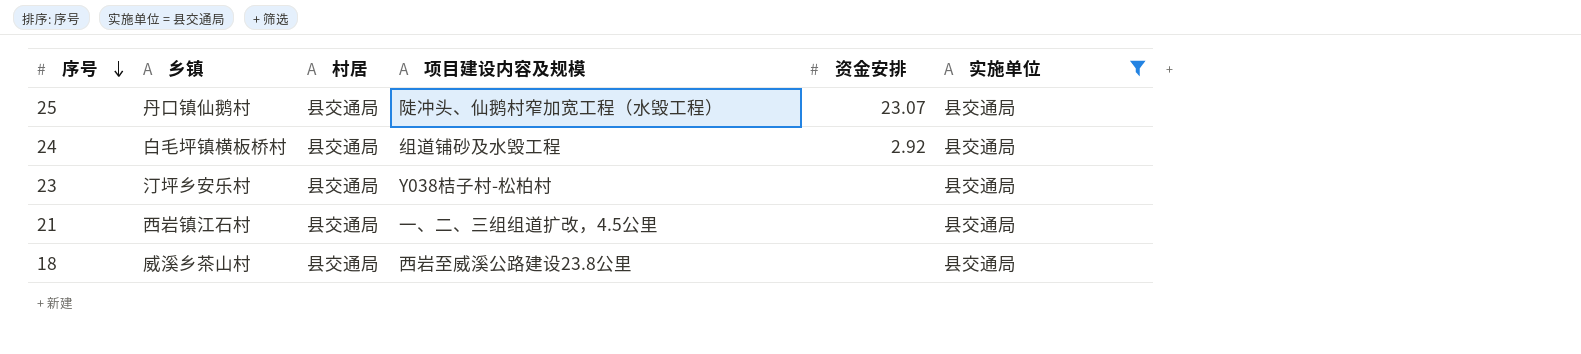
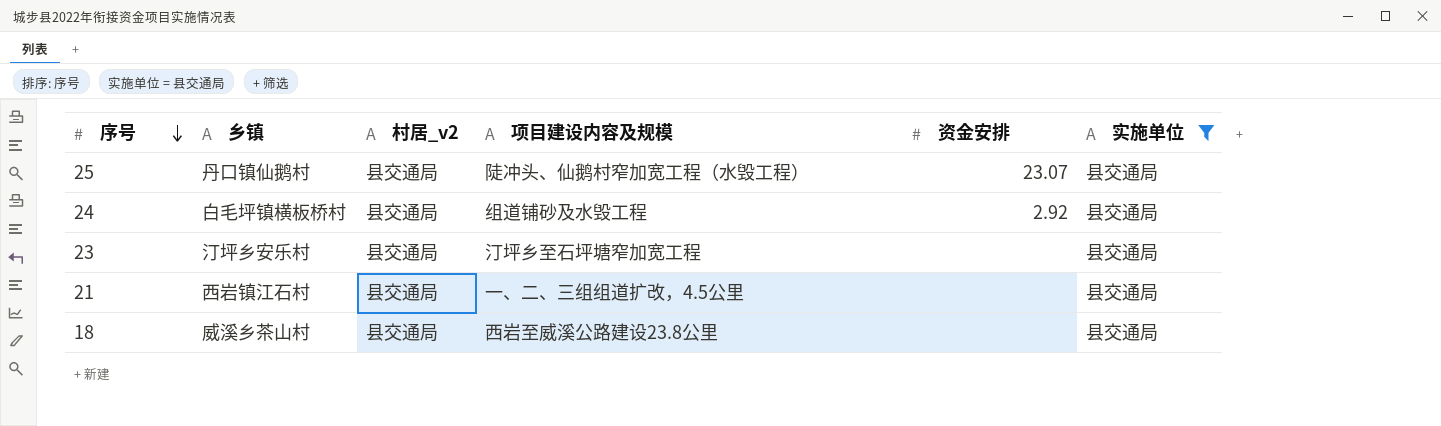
column name: 村居 -> 村居_v2
23 | 项目建设内容及规模: Y038桔子村-松柏村 -> 汀坪乡至石坪塘窄加宽工程

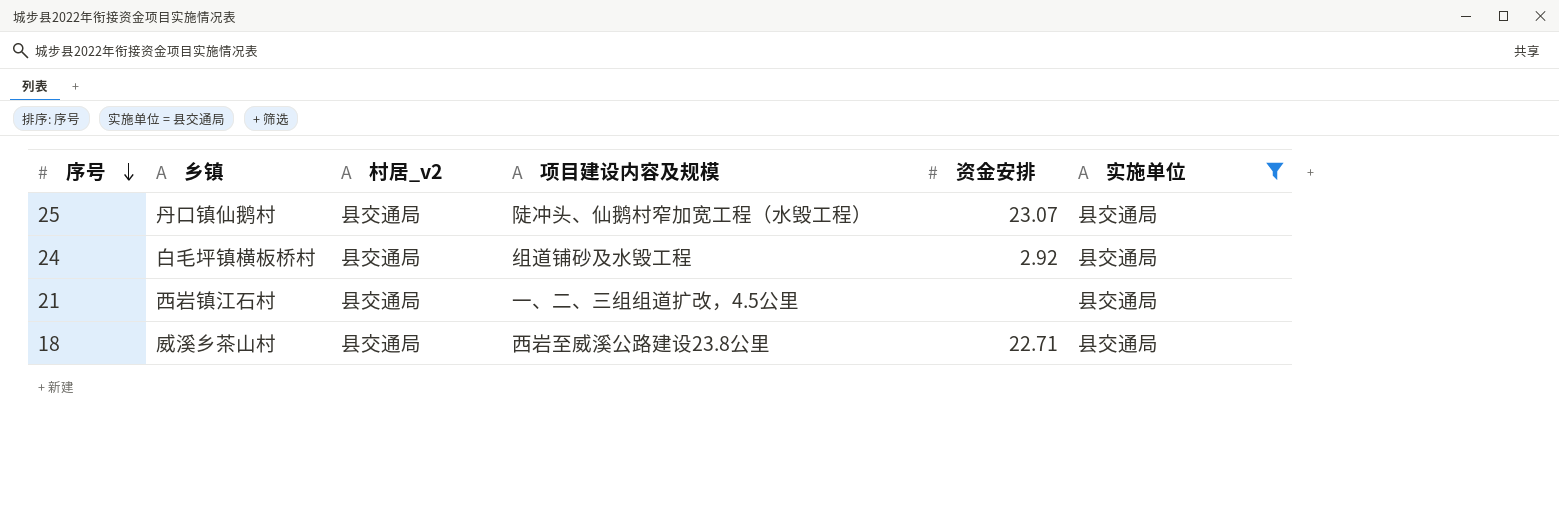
row 23: 汀坪乡安乐村 | 县交通局 | 汀坪乡至石坪塘窄加宽工程 | none | 县交通局 -> none
18 | 资金安排: none -> 22.71

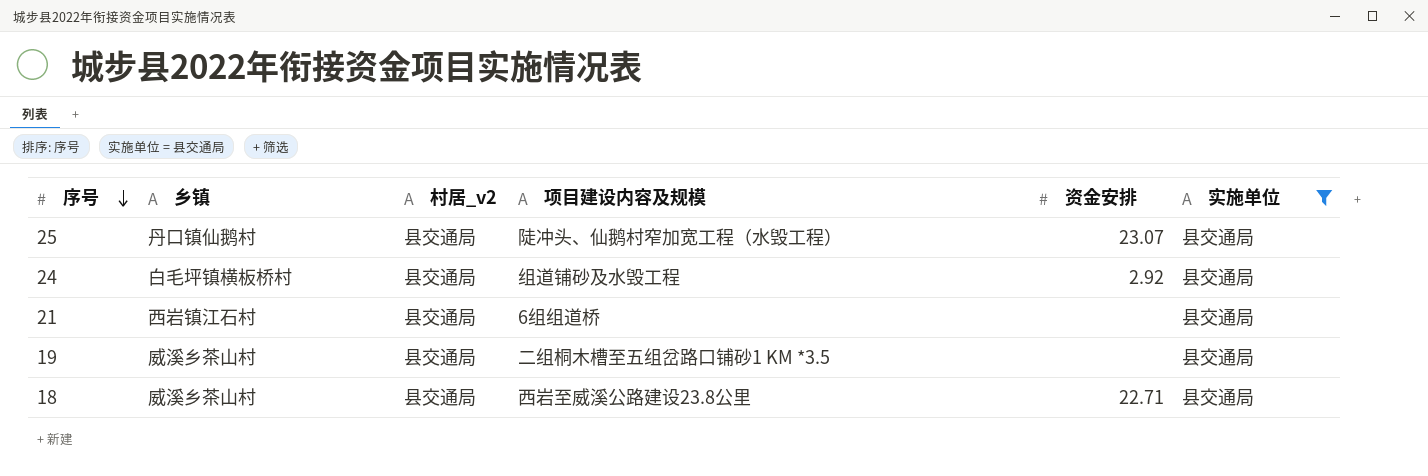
21 | 项目建设内容及规模: 一、二、三组组道扩改，4.5公里 -> 6组组道桥
row 19: none -> 威溪乡茶山村 | 县交通局 | 二组桐木槽至五组岔路口铺砂1 KM *3.5 | none | 县交通局

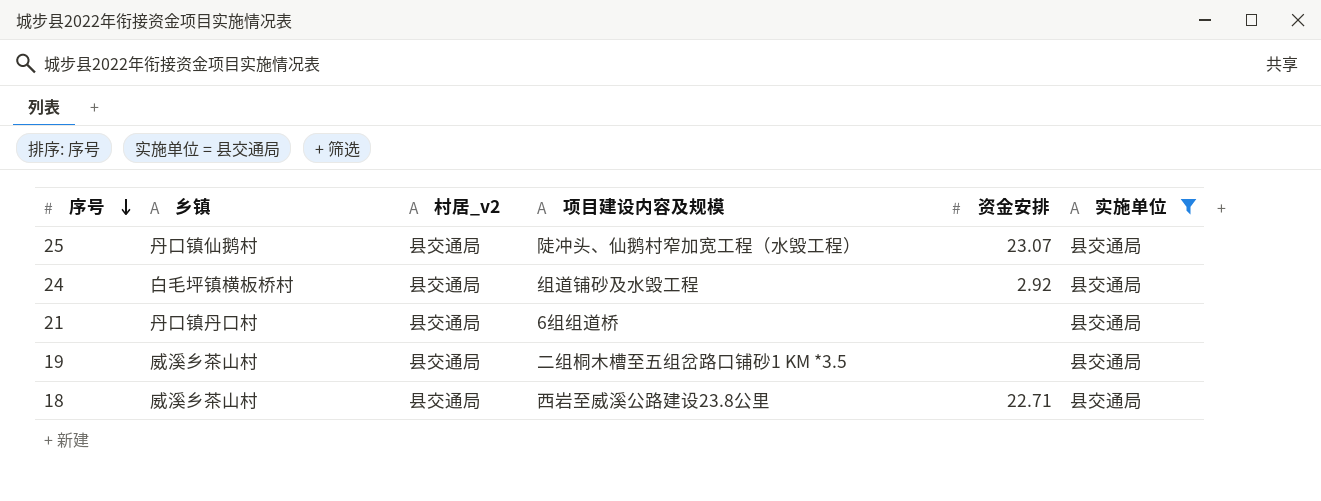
21 | 乡镇: 西岩镇江石村 -> 丹口镇丹口村

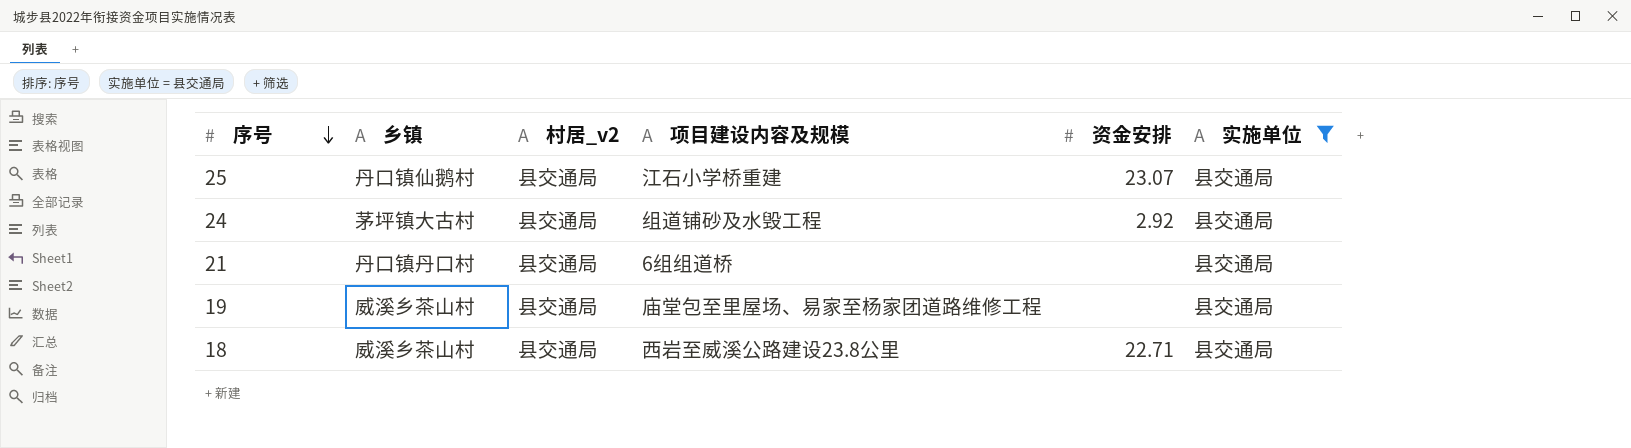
25 | 项目建设内容及规模: 陡冲头、仙鹅村窄加宽工程（水毁工程） -> 江石小学桥重建
24 | 乡镇: 白毛坪镇横板桥村 -> 茅坪镇大古村
19 | 项目建设内容及规模: 二组桐木槽至五组岔路口铺砂1 KM *3.5 -> 庙堂包至里屋场、易家至杨家团道路维修工程

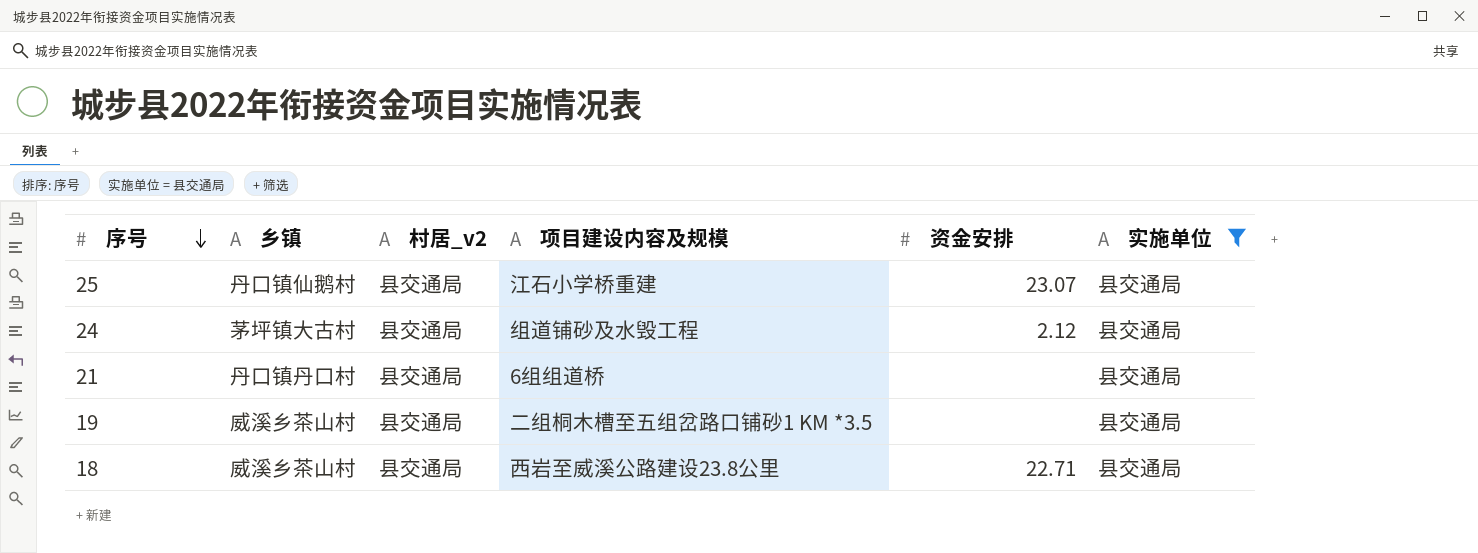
24 | 资金安排: 2.92 -> 2.12
19 | 项目建设内容及规模: 庙堂包至里屋场、易家至杨家团道路维修工程 -> 二组桐木槽至五组岔路口铺砂1 KM *3.5

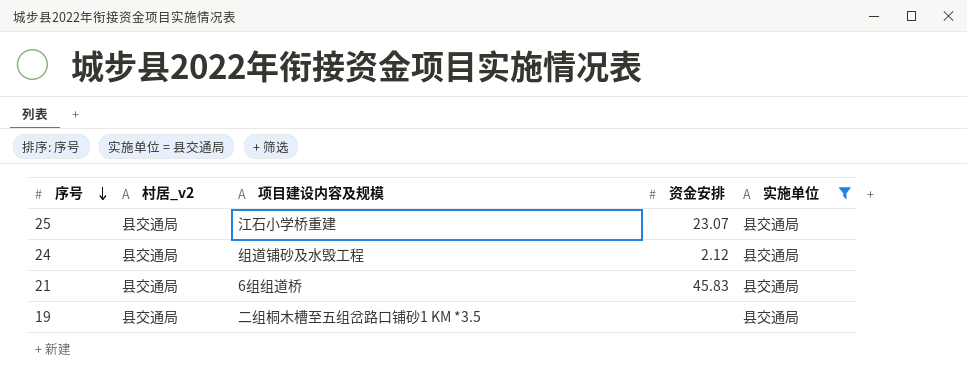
column 乡镇 | position: 2 -> none
row 18: 威溪乡茶山村 | 县交通局 | 西岩至威溪公路建设23.8公里 | 22.71 | 县交通局 -> none
21 | 资金安排: none -> 45.83

